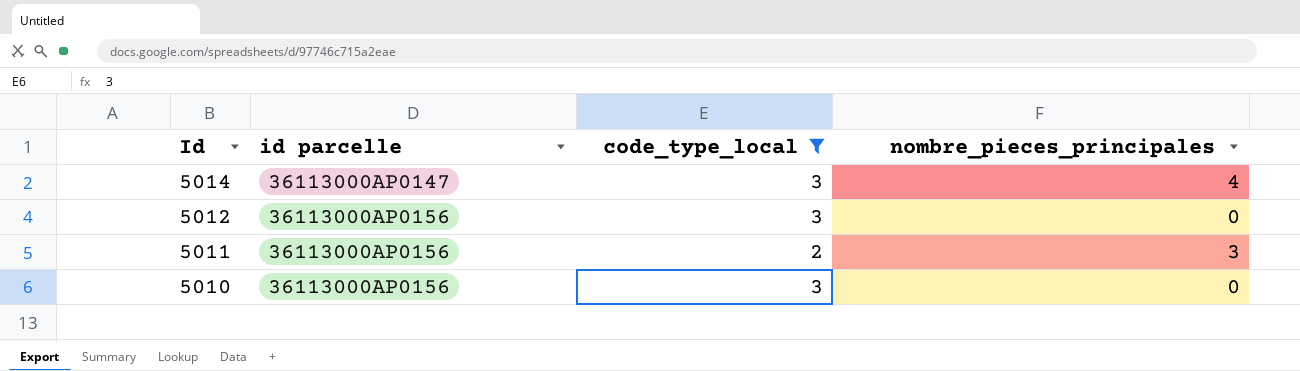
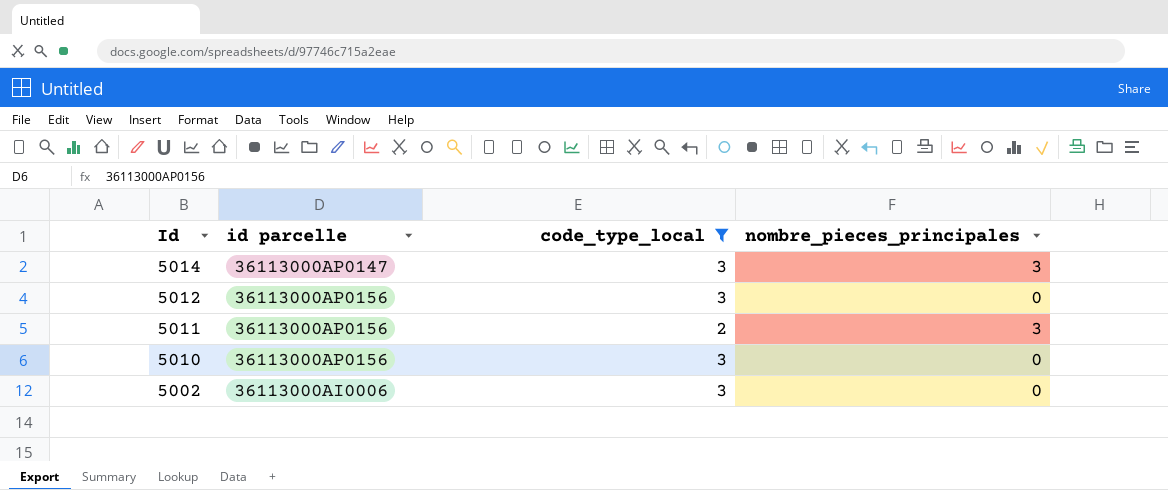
5014 | nombre_pieces_principales: 4 -> 3
row 5002: none -> 36113000AI0006 | 3 | 0

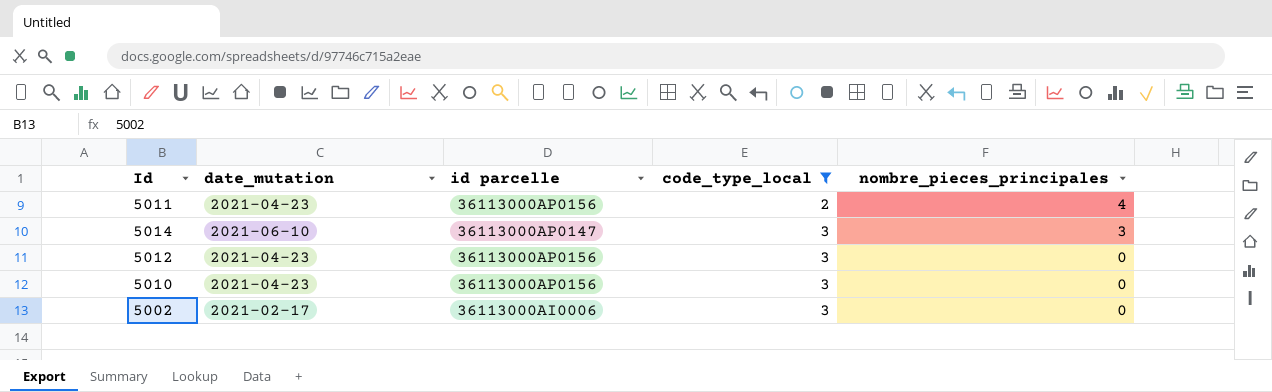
row order: Id descending -> code_type_local ascending
column date_mutation | position: none -> 2
5011 | nombre_pieces_principales: 3 -> 4

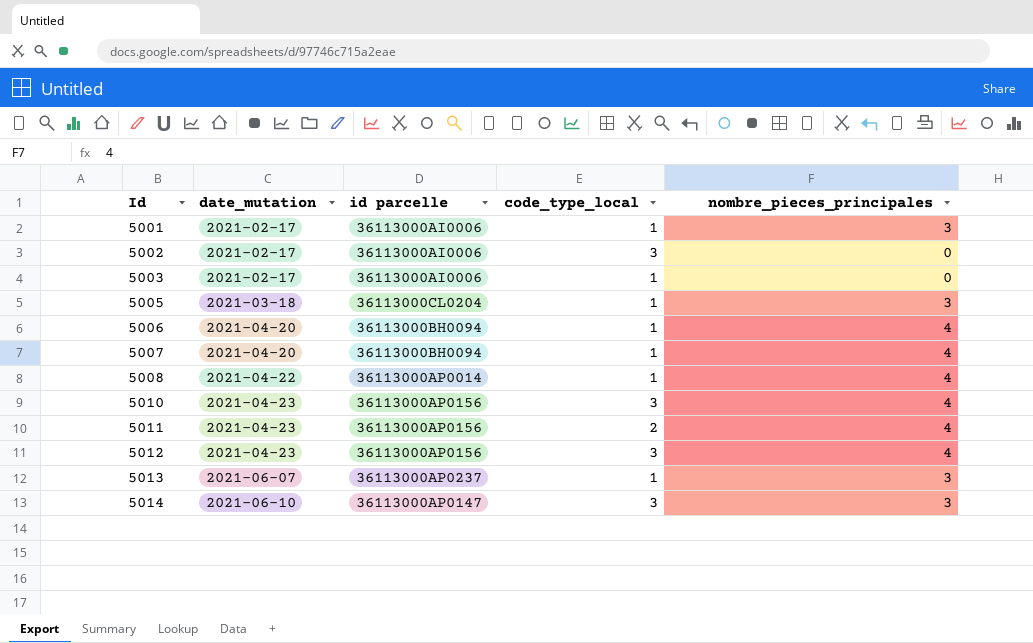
filter: code_type_local != 1 -> none
row order: code_type_local ascending -> Id ascending
5010 | nombre_pieces_principales: 0 -> 4
5012 | nombre_pieces_principales: 0 -> 4

